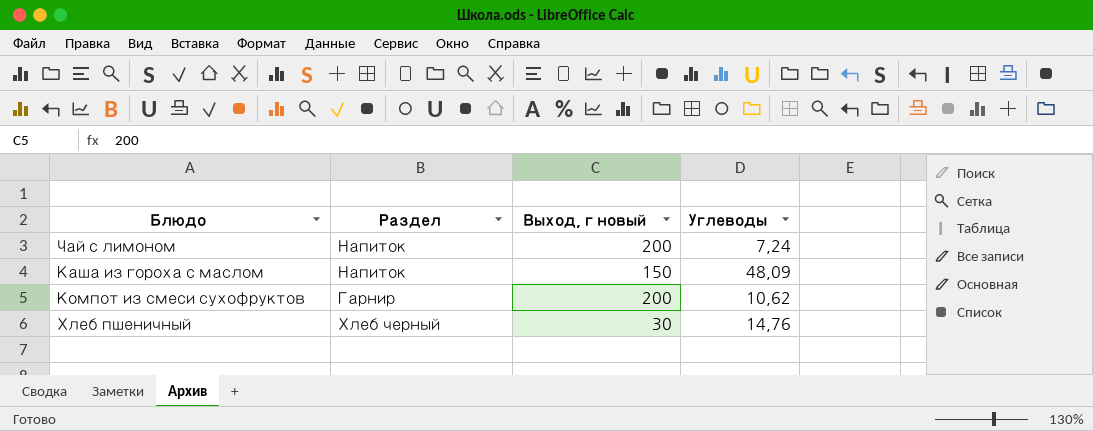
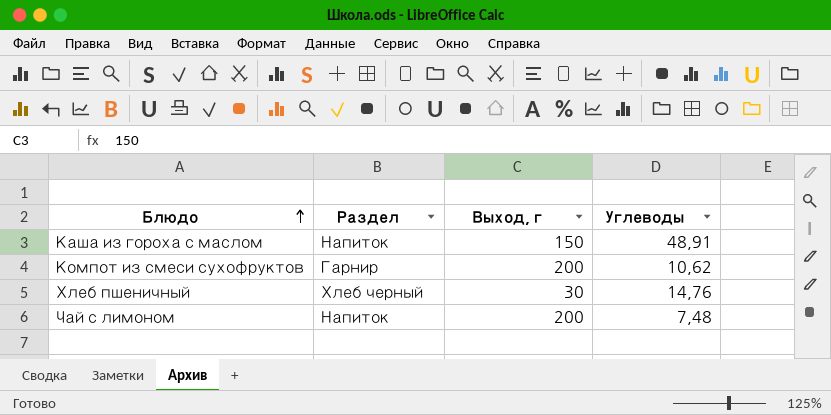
row order: none -> Блюдо ascending
column name: Выход, г новый -> Выход, г
Каша из гороха с маслом | Углеводы: 48,09 -> 48,91
Чай с лимоном | Углеводы: 7,24 -> 7,48

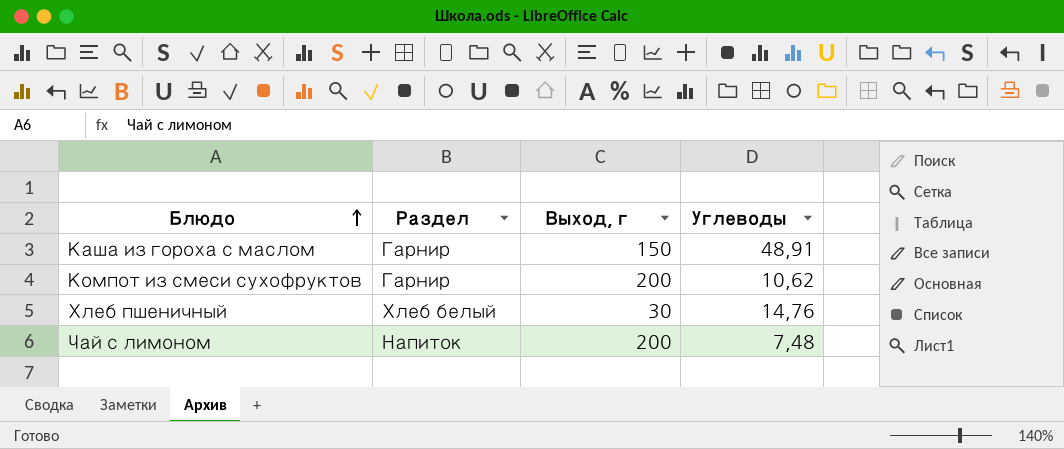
Каша из гороха с маслом | Раздел: Напиток -> Гарнир
Хлеб пшеничный | Раздел: Хлеб черный -> Хлеб белый

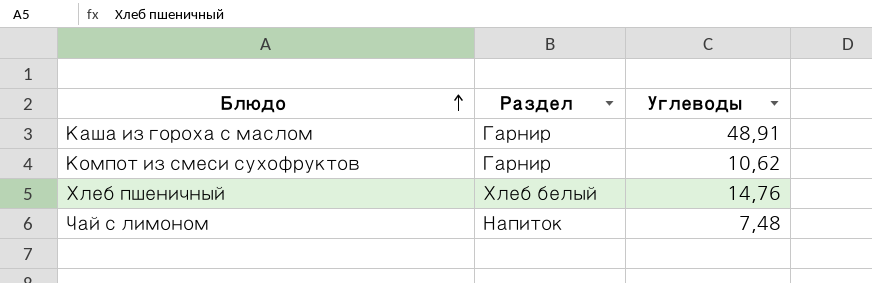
column Выход, г | position: 3 -> none

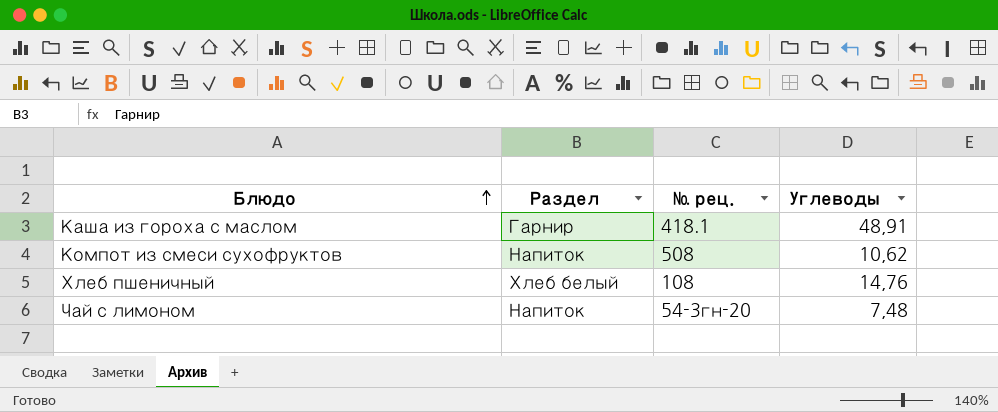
column № рец. | position: none -> 3
Компот из смеси сухофруктов | Раздел: Гарнир -> Напиток

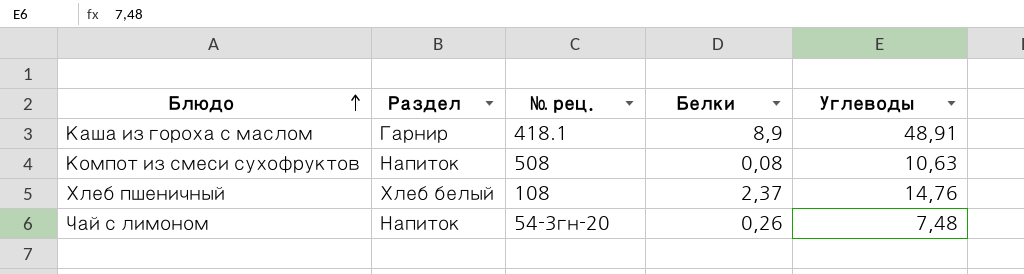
column Белки | position: none -> 4
Компот из смеси сухофруктов | Углеводы: 10,62 -> 10,63

